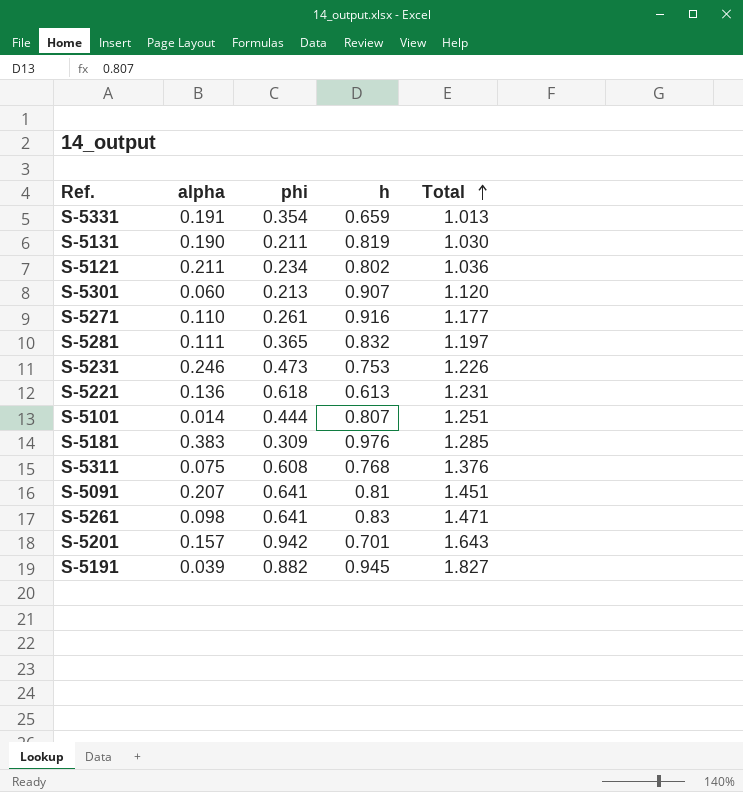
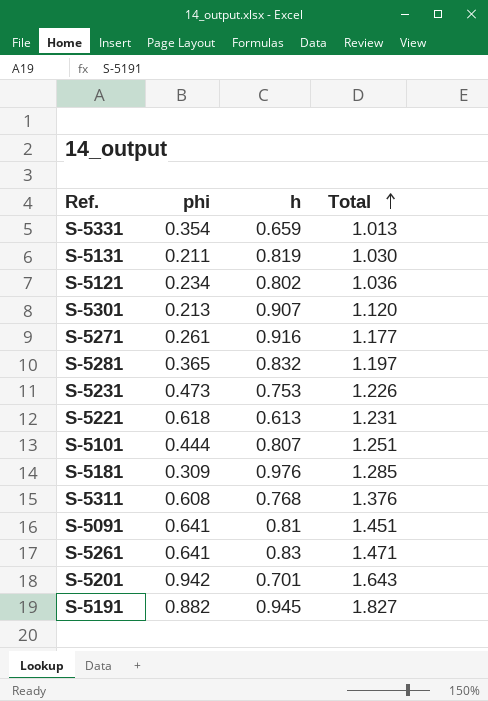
column alpha | position: 2 -> none

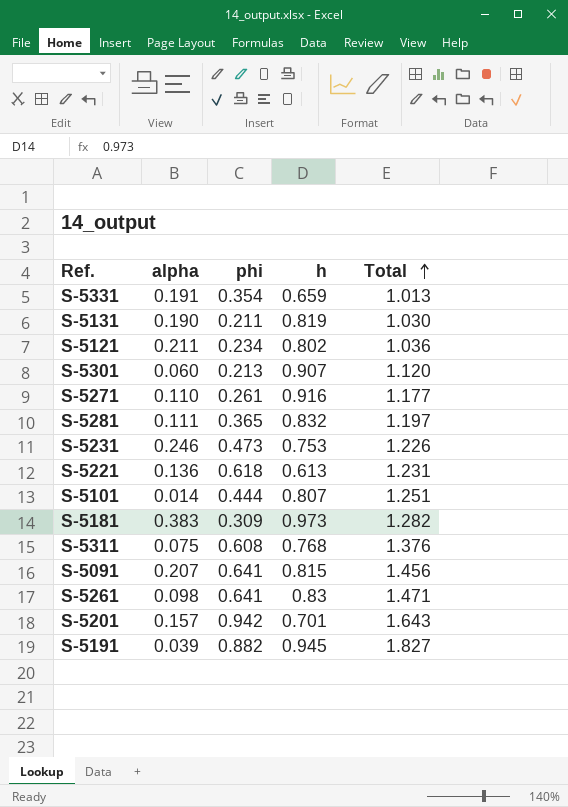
column alpha | position: none -> 2
S-5181 | h: 0.976 -> 0.973
S-5181 | Total: 1.285 -> 1.282
S-5091 | h: 0.81 -> 0.815
S-5091 | Total: 1.451 -> 1.456

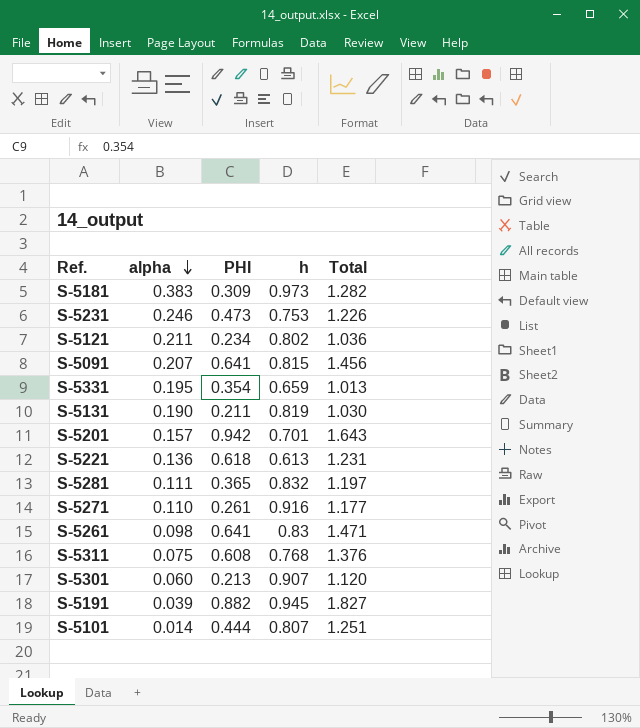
row order: Total ascending -> alpha descending
column name: phi -> PHI
S-5331 | alpha: 0.191 -> 0.195

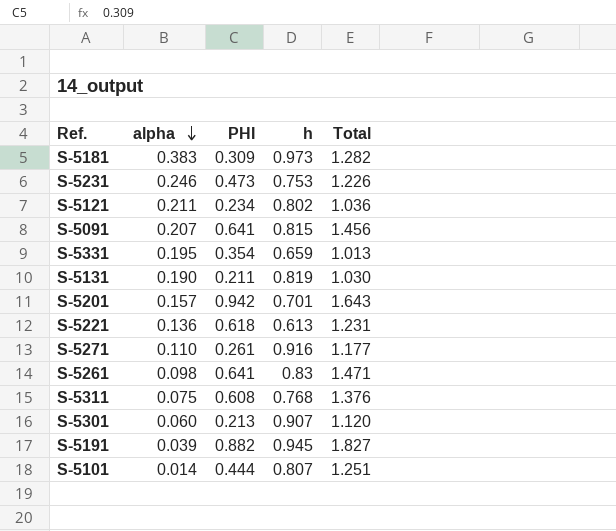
row S-5281: 0.111 | 0.365 | 0.832 | 1.197 -> none

